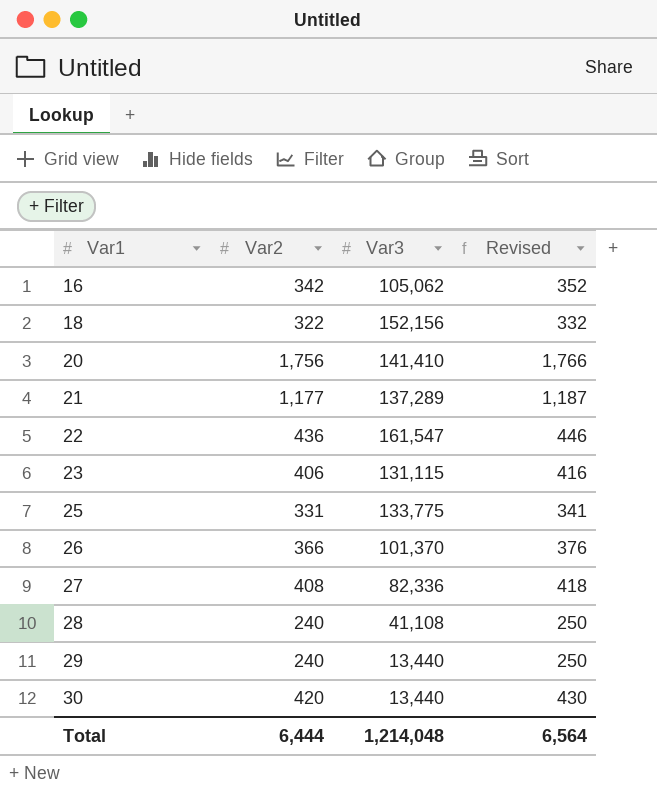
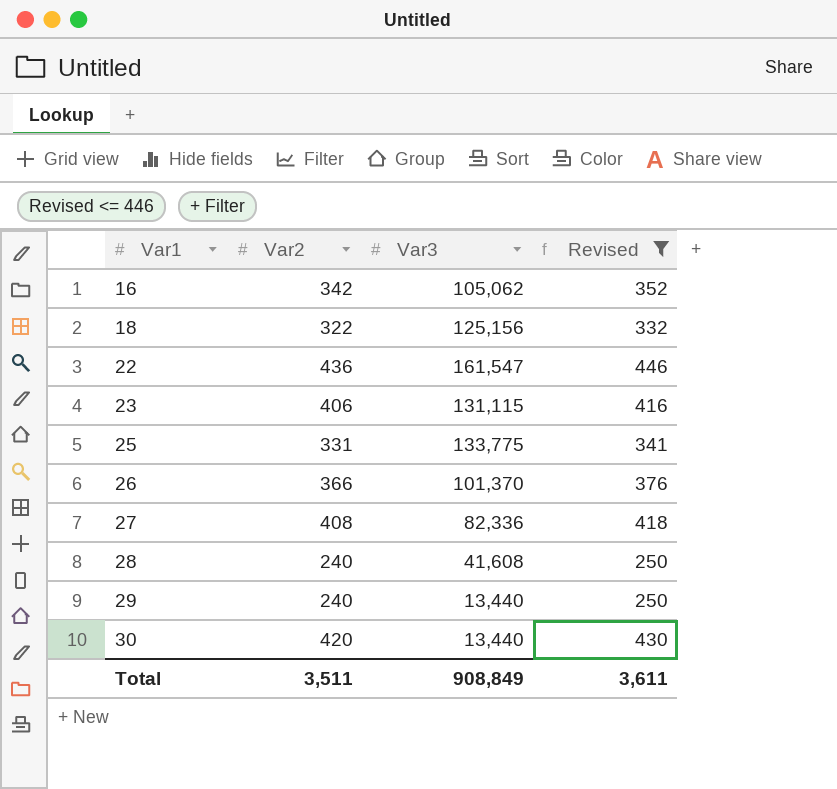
filter: none -> Revised <= 446
18 | Var3: 152,156 -> 125,156
28 | Var3: 41,108 -> 41,608
Total | Var2: 6,444 -> 3,511
Total | Var3: 1,214,048 -> 908,849
Total | Revised: 6,564 -> 3,611

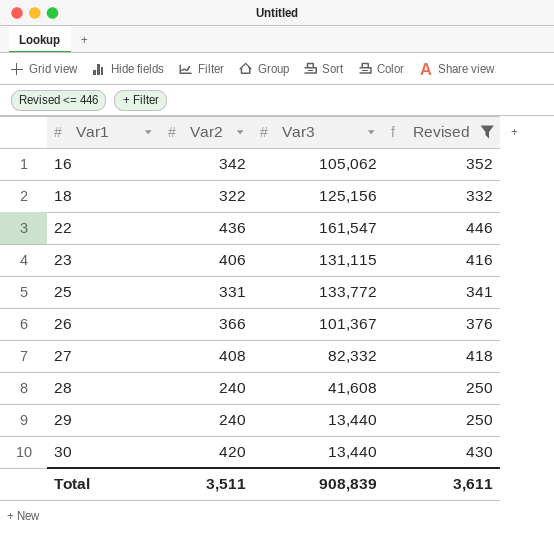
25 | Var3: 133,775 -> 133,772
26 | Var3: 101,370 -> 101,367
27 | Var3: 82,336 -> 82,332
Total | Var3: 908,849 -> 908,839

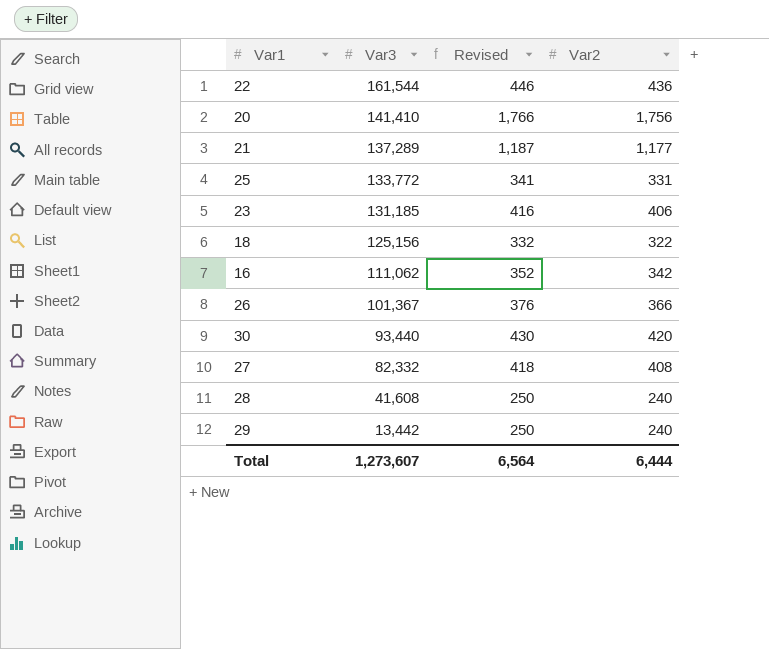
filter: Revised <= 446 -> none
row order: Var1 ascending -> Var3 descending
column Var2 | position: 2 -> 4
22 | Var3: 161,547 -> 161,544
23 | Var3: 131,115 -> 131,185
16 | Var3: 105,062 -> 111,062
30 | Var3: 13,440 -> 93,440
29 | Var3: 13,440 -> 13,442
Total | Var3: 908,839 -> 1,273,607
Total | Revised: 3,611 -> 6,564
Total | Var2: 3,511 -> 6,444

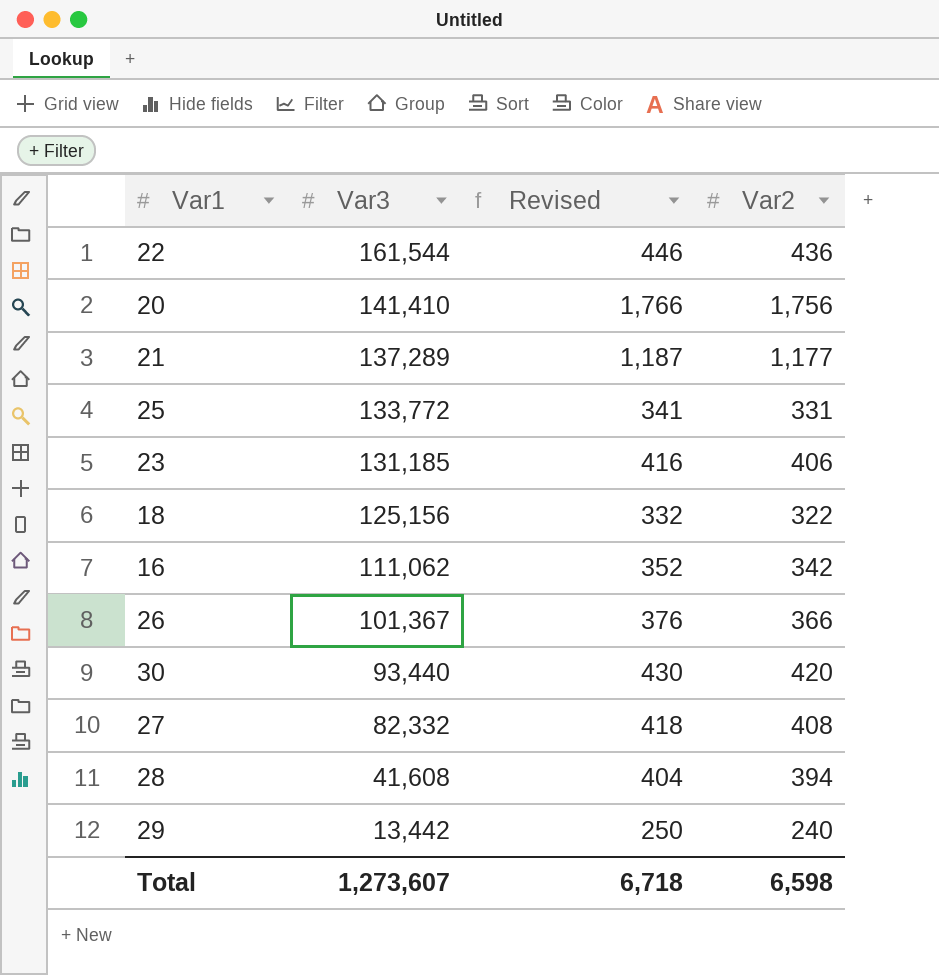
28 | Revised: 250 -> 404
28 | Var2: 240 -> 394
Total | Revised: 6,564 -> 6,718
Total | Var2: 6,444 -> 6,598

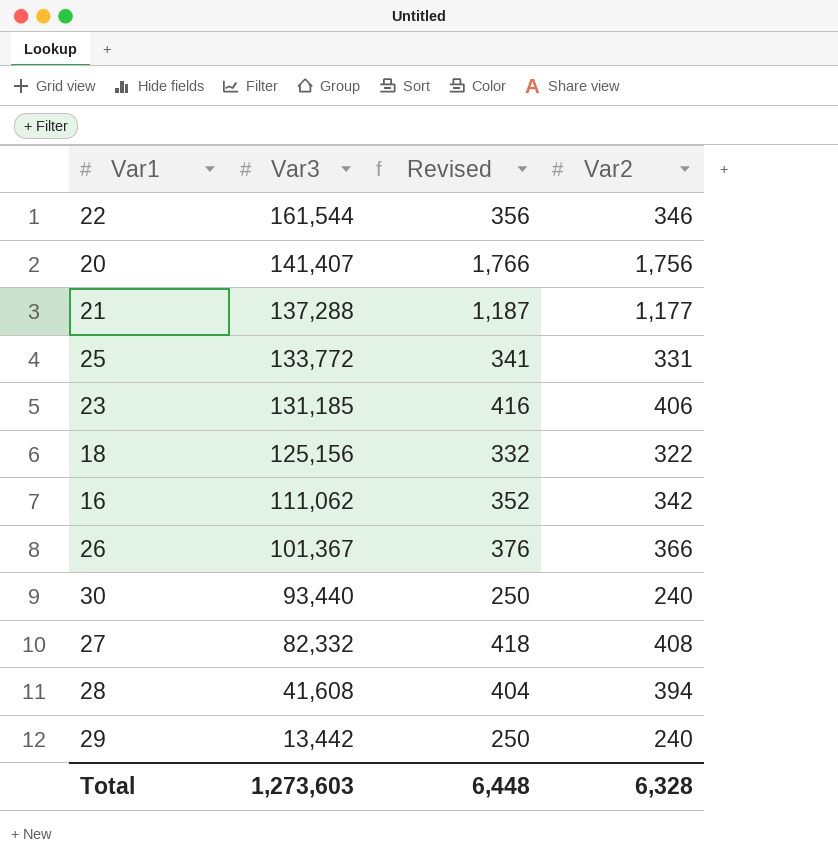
22 | Revised: 446 -> 356
22 | Var2: 436 -> 346
20 | Var3: 141,410 -> 141,407
21 | Var3: 137,289 -> 137,288
30 | Revised: 430 -> 250
30 | Var2: 420 -> 240
Total | Var3: 1,273,607 -> 1,273,603
Total | Revised: 6,718 -> 6,448
Total | Var2: 6,598 -> 6,328

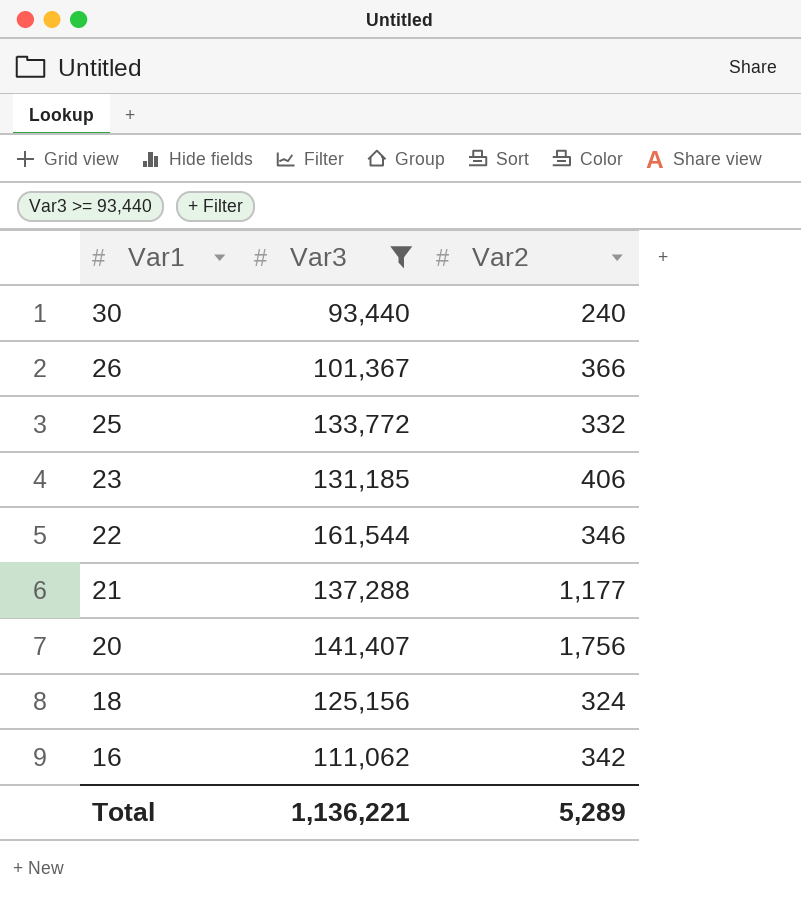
filter: none -> Var3 >= 93,440
row order: Var3 descending -> Var1 descending
column Revised | formula: [Var2] + 10 -> none
25 | Var2: 331 -> 332
18 | Var2: 322 -> 324
Total | Var3: 1,273,603 -> 1,136,221
Total | Var2: 6,328 -> 5,289

